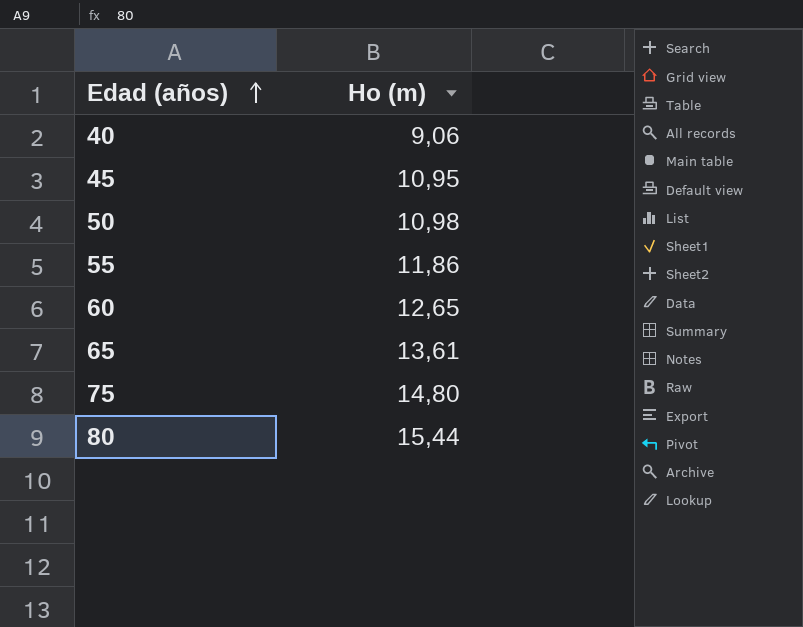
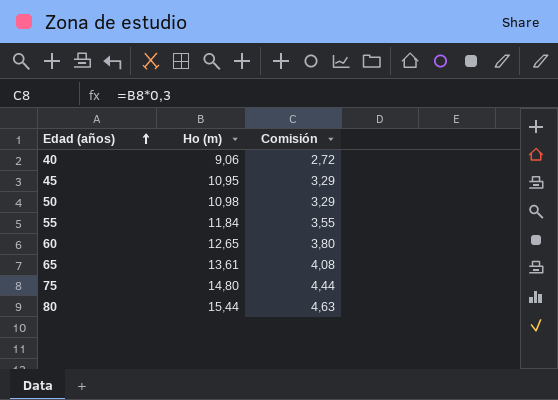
column Comisión | formula: none -> [Ho (m)] * 0,3
55 | Ho (m): 11,86 -> 11,84

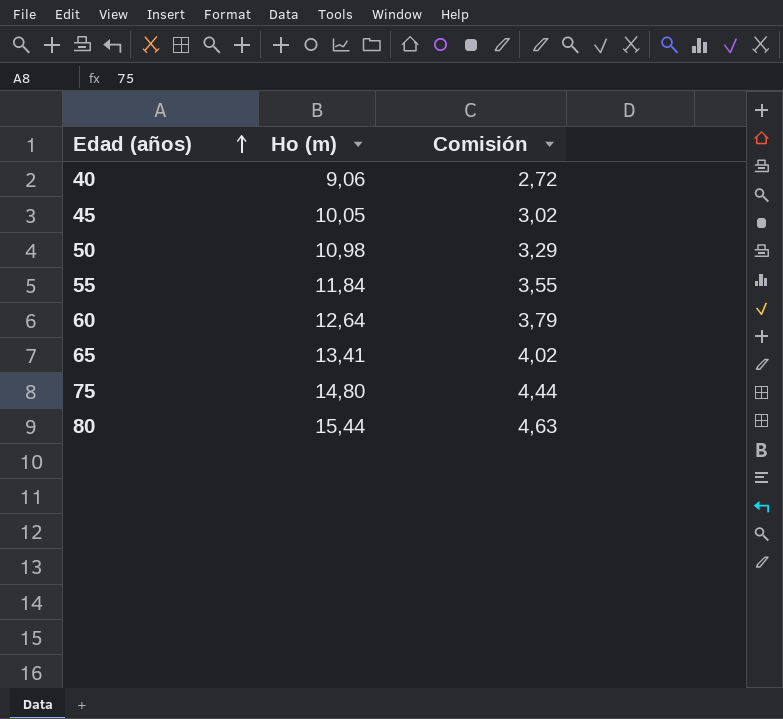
45 | Ho (m): 10,95 -> 10,05
45 | Comisión: 3,29 -> 3,02
60 | Ho (m): 12,65 -> 12,64
60 | Comisión: 3,80 -> 3,79
65 | Ho (m): 13,61 -> 13,41
65 | Comisión: 4,08 -> 4,02

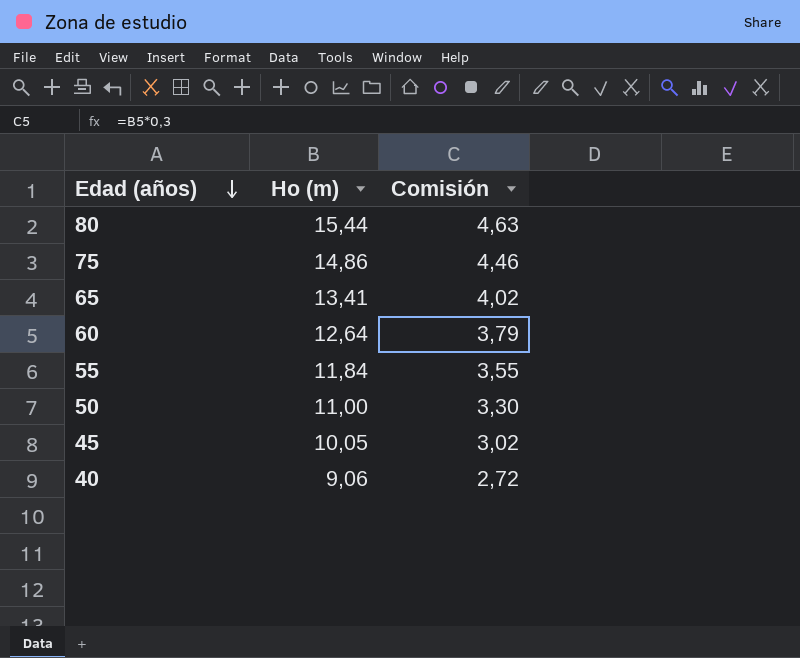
row order: Edad (años) ascending -> Edad (años) descending
75 | Ho (m): 14,80 -> 14,86
75 | Comisión: 4,44 -> 4,46
50 | Ho (m): 10,98 -> 11,00
50 | Comisión: 3,29 -> 3,30

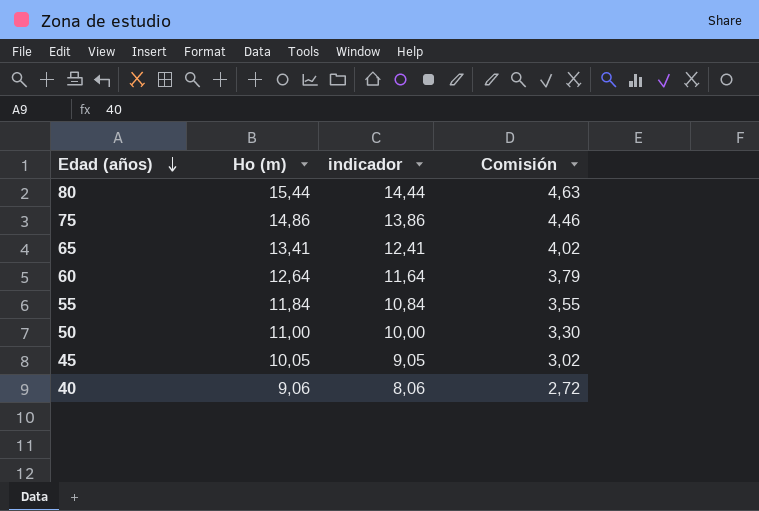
column indicador | formula: none -> [Ho (m)] - 1

